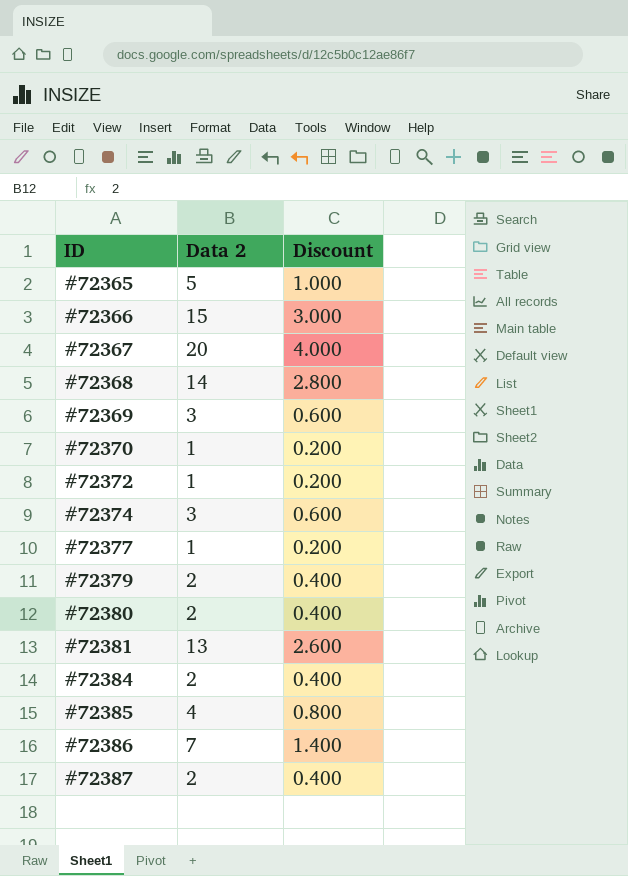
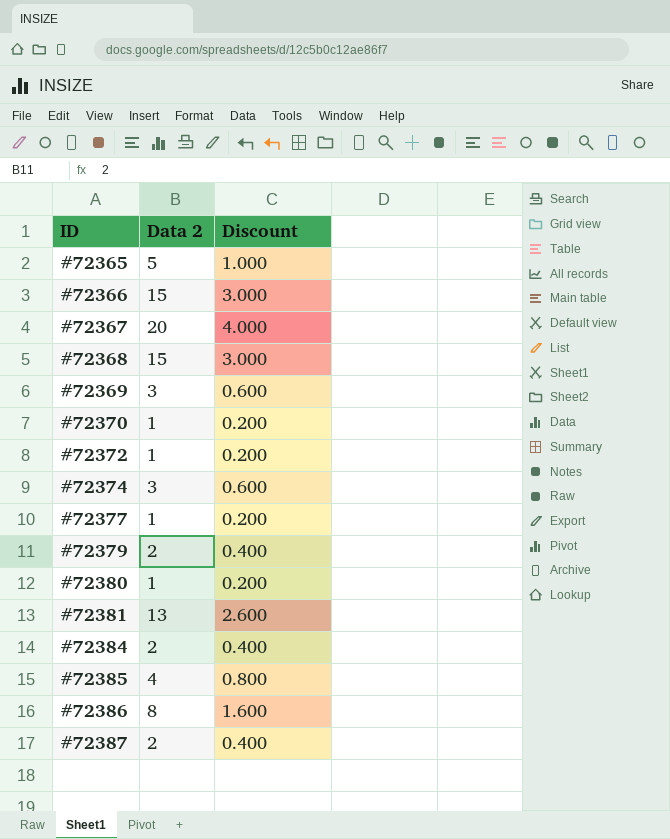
#72368 | Data 2: 14 -> 15
#72368 | Discount: 2.800 -> 3.000
#72380 | Data 2: 2 -> 1
#72380 | Discount: 0.400 -> 0.200
#72386 | Data 2: 7 -> 8
#72386 | Discount: 1.400 -> 1.600

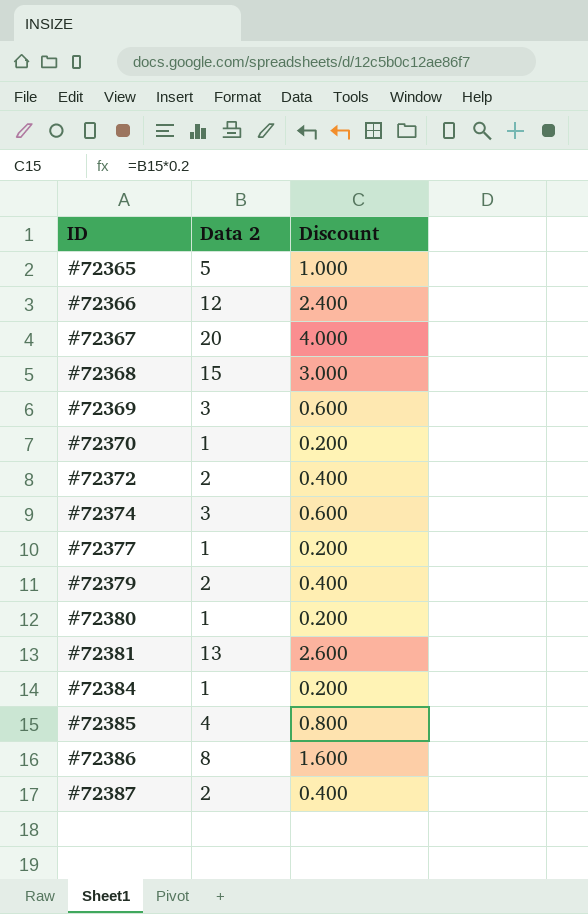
#72366 | Data 2: 15 -> 12
#72366 | Discount: 3.000 -> 2.400
#72372 | Data 2: 1 -> 2
#72372 | Discount: 0.200 -> 0.400
#72384 | Data 2: 2 -> 1
#72384 | Discount: 0.400 -> 0.200

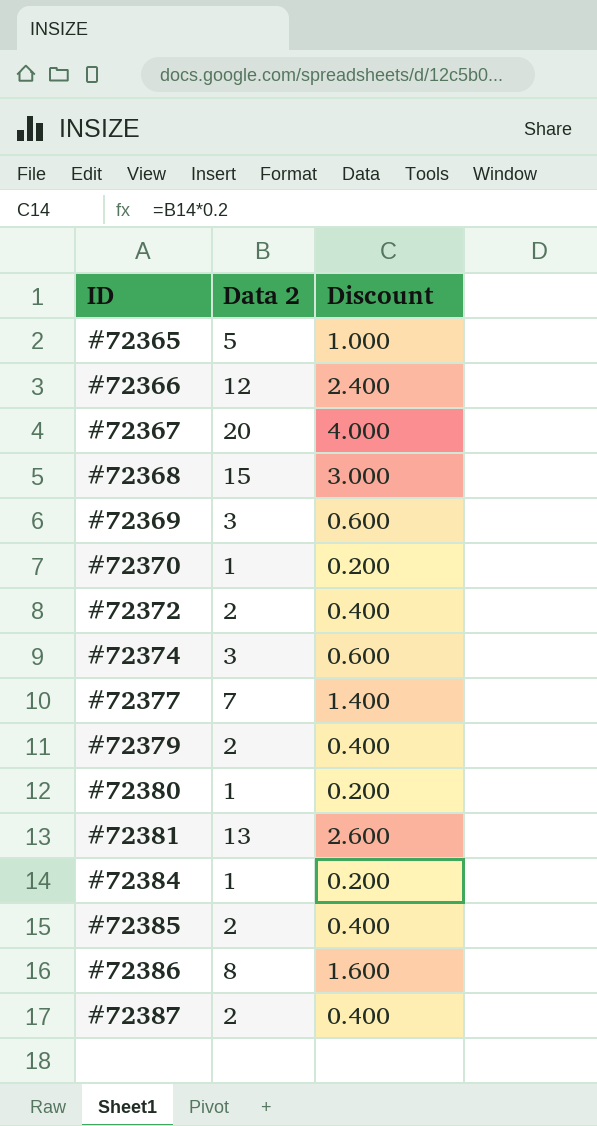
#72377 | Data 2: 1 -> 7
#72377 | Discount: 0.200 -> 1.400
#72385 | Data 2: 4 -> 2
#72385 | Discount: 0.800 -> 0.400

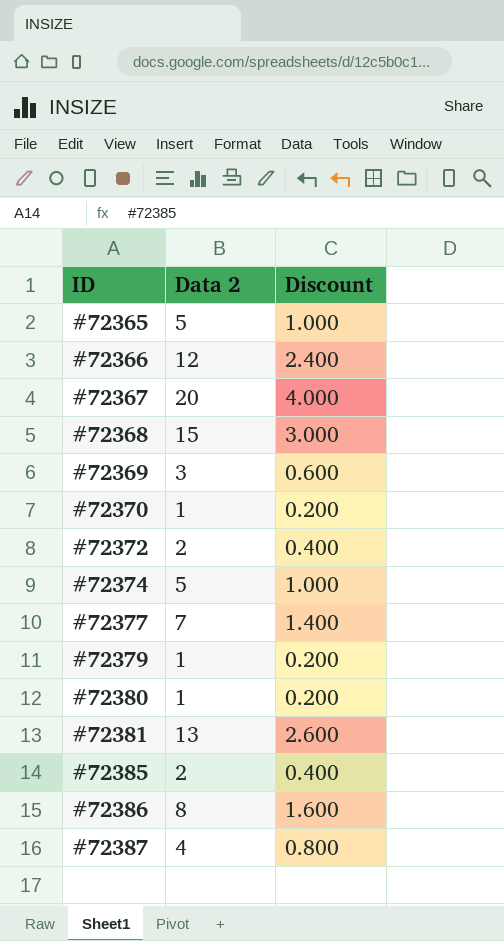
row #72384: 1 | 0.200 -> none
#72374 | Data 2: 3 -> 5
#72374 | Discount: 0.600 -> 1.000
#72379 | Data 2: 2 -> 1
#72379 | Discount: 0.400 -> 0.200
#72387 | Data 2: 2 -> 4
#72387 | Discount: 0.400 -> 0.800

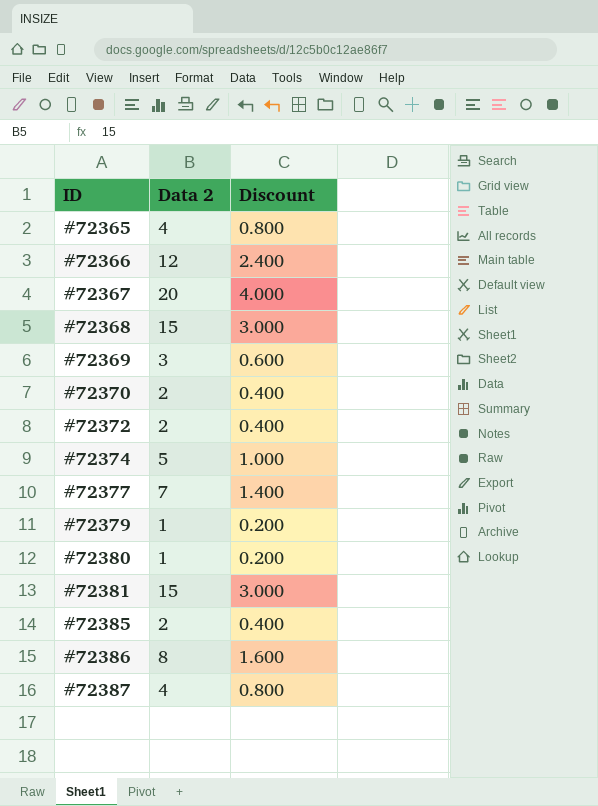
#72365 | Data 2: 5 -> 4
#72365 | Discount: 1.000 -> 0.800
#72370 | Data 2: 1 -> 2
#72370 | Discount: 0.200 -> 0.400
#72381 | Data 2: 13 -> 15
#72381 | Discount: 2.600 -> 3.000

